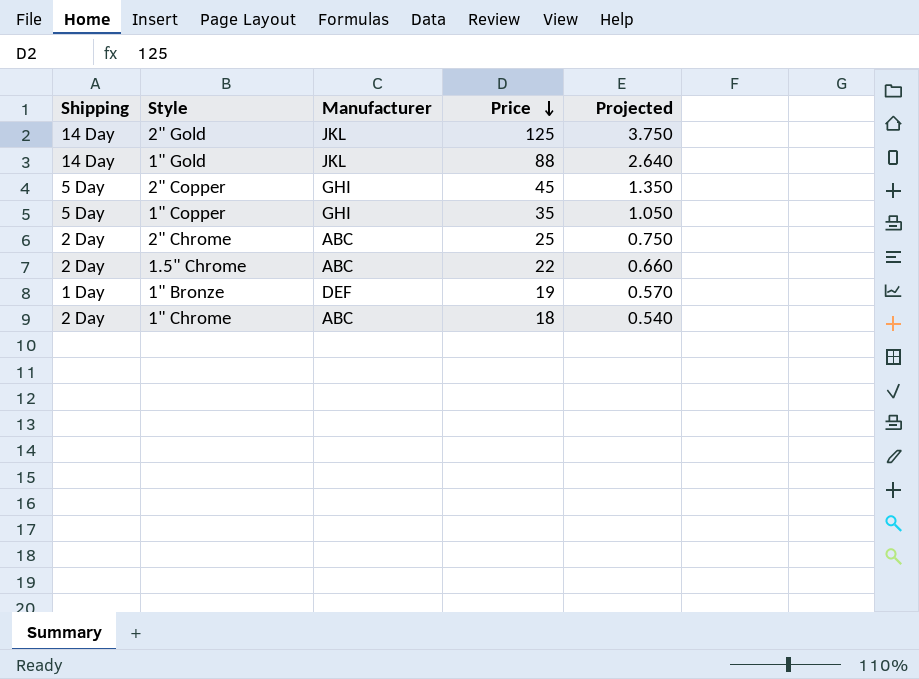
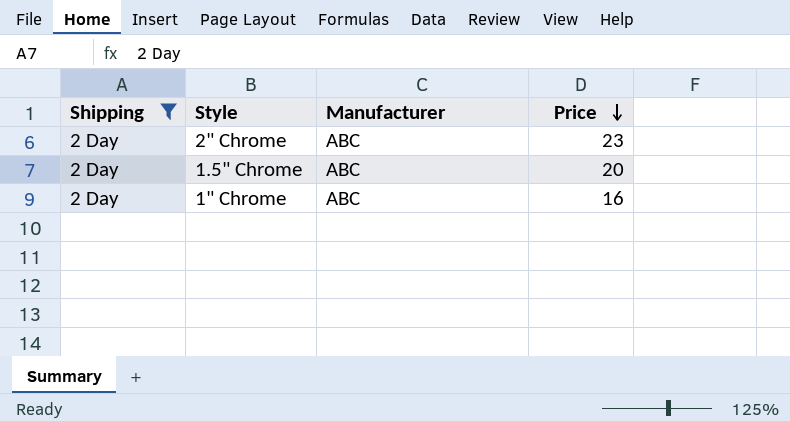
filter: none -> Shipping = 2 Day
column Projected | formula: [Price] * 0.03 -> none
2" Chrome | Price: 25 -> 23
1.5" Chrome | Price: 22 -> 20
1" Chrome | Price: 18 -> 16

